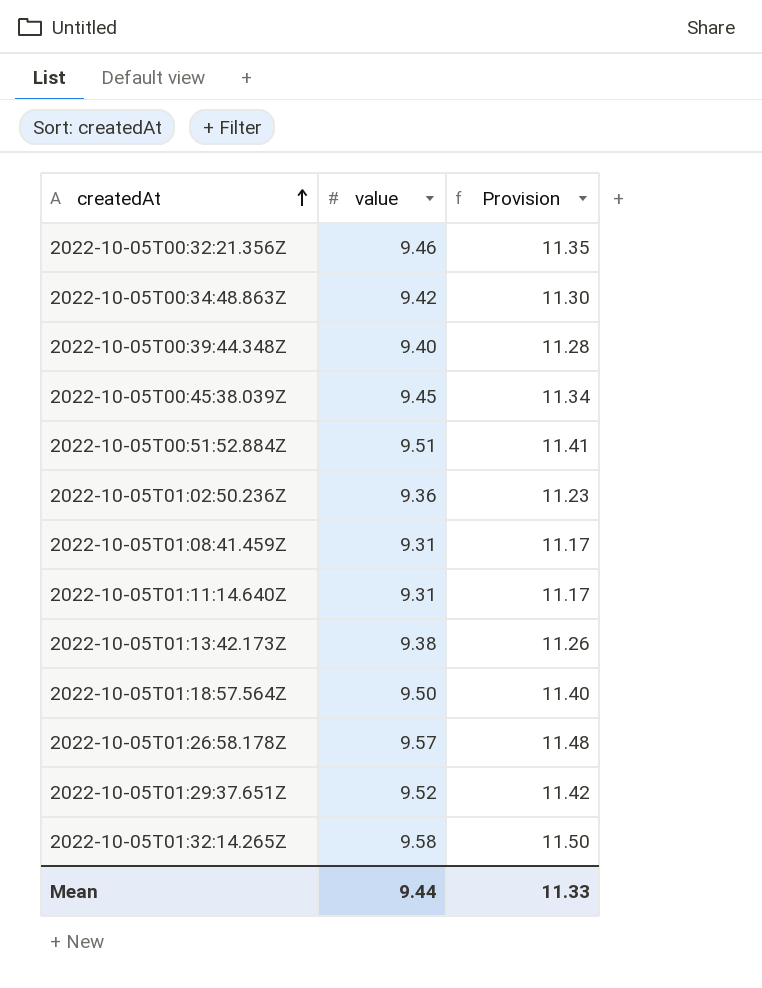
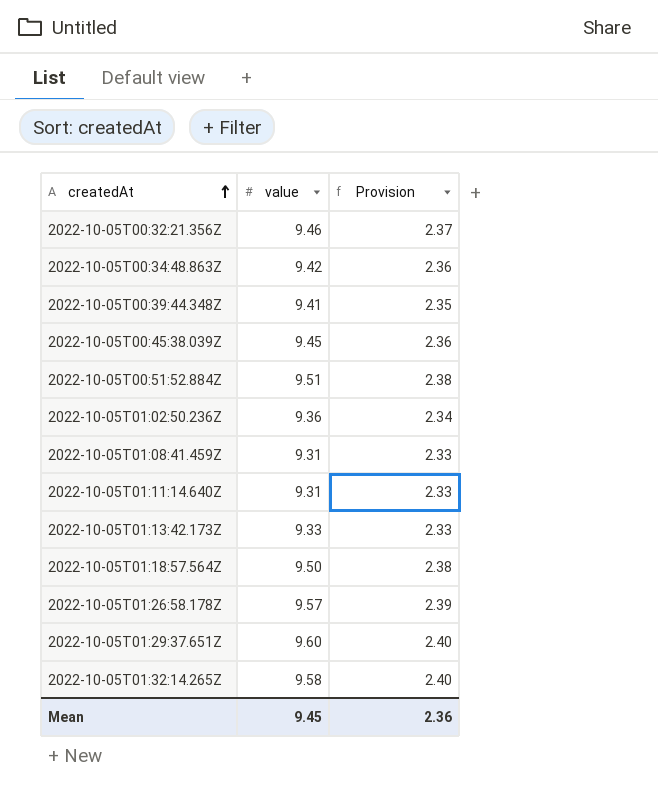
column Provision | formula: [value] * 1.2 -> [value] * 0.25
2022-10-05T00:39:44.348Z | value: 9.40 -> 9.41
2022-10-05T01:13:42.173Z | value: 9.38 -> 9.33
2022-10-05T01:29:37.651Z | value: 9.52 -> 9.60
Mean | value: 9.44 -> 9.45
Mean | Provision: 11.33 -> 2.36

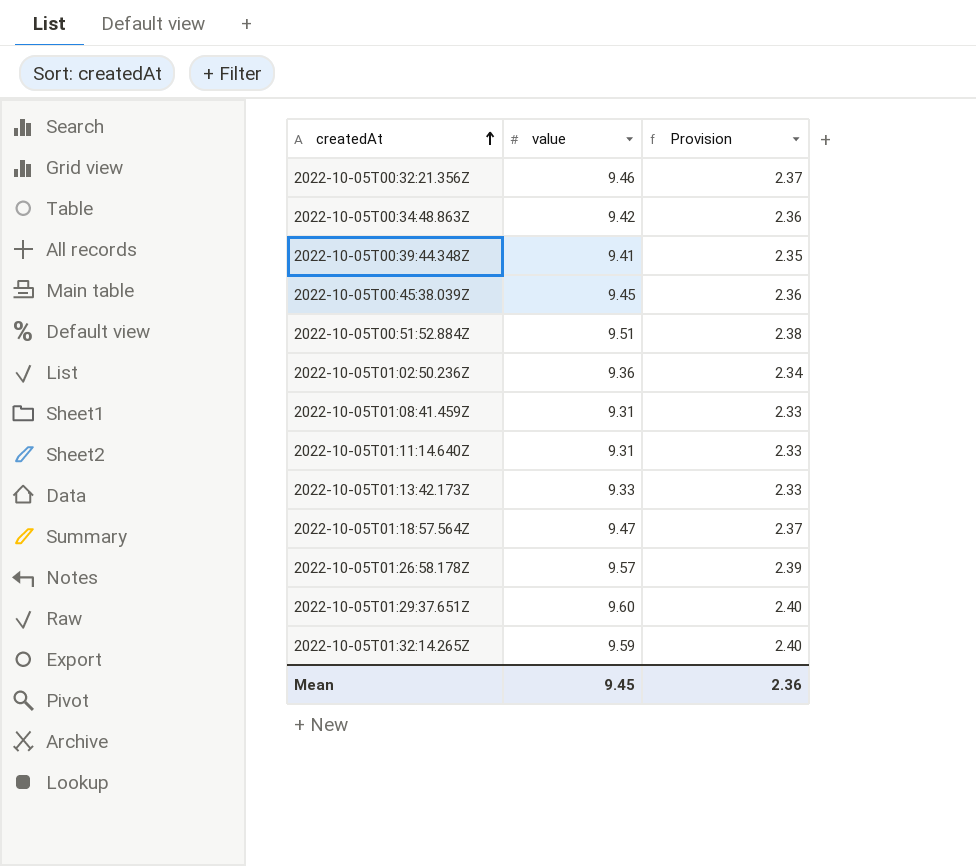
2022-10-05T01:18:57.564Z | value: 9.50 -> 9.47
2022-10-05T01:18:57.564Z | Provision: 2.38 -> 2.37
2022-10-05T01:32:14.265Z | value: 9.58 -> 9.59

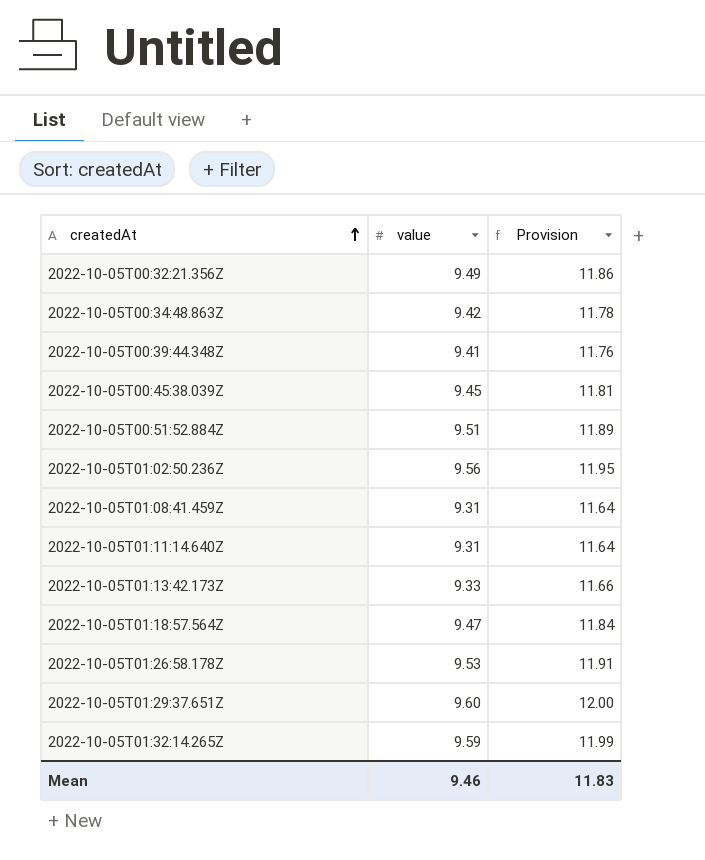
column Provision | formula: [value] * 0.25 -> [value] * 1.25
2022-10-05T00:32:21.356Z | value: 9.46 -> 9.49
2022-10-05T01:02:50.236Z | value: 9.36 -> 9.56
2022-10-05T01:26:58.178Z | value: 9.57 -> 9.53
Mean | value: 9.45 -> 9.46
Mean | Provision: 2.36 -> 11.83

